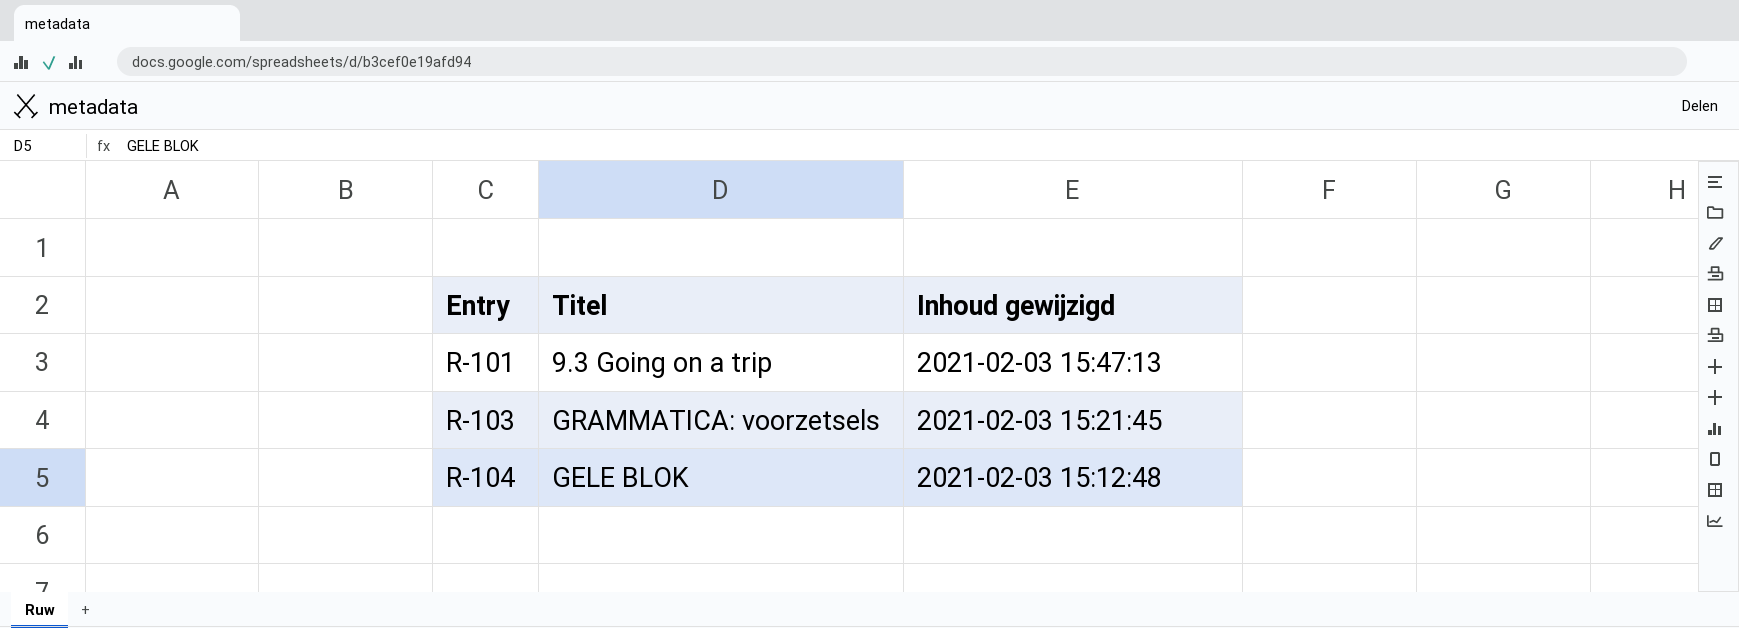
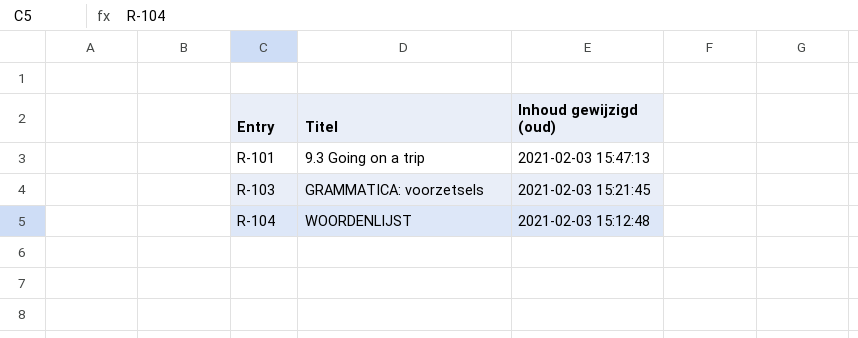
column name: Inhoud gewijzigd -> Inhoud gewijzigd (oud)
R-104 | Titel: GELE BLOK -> WOORDENLIJST

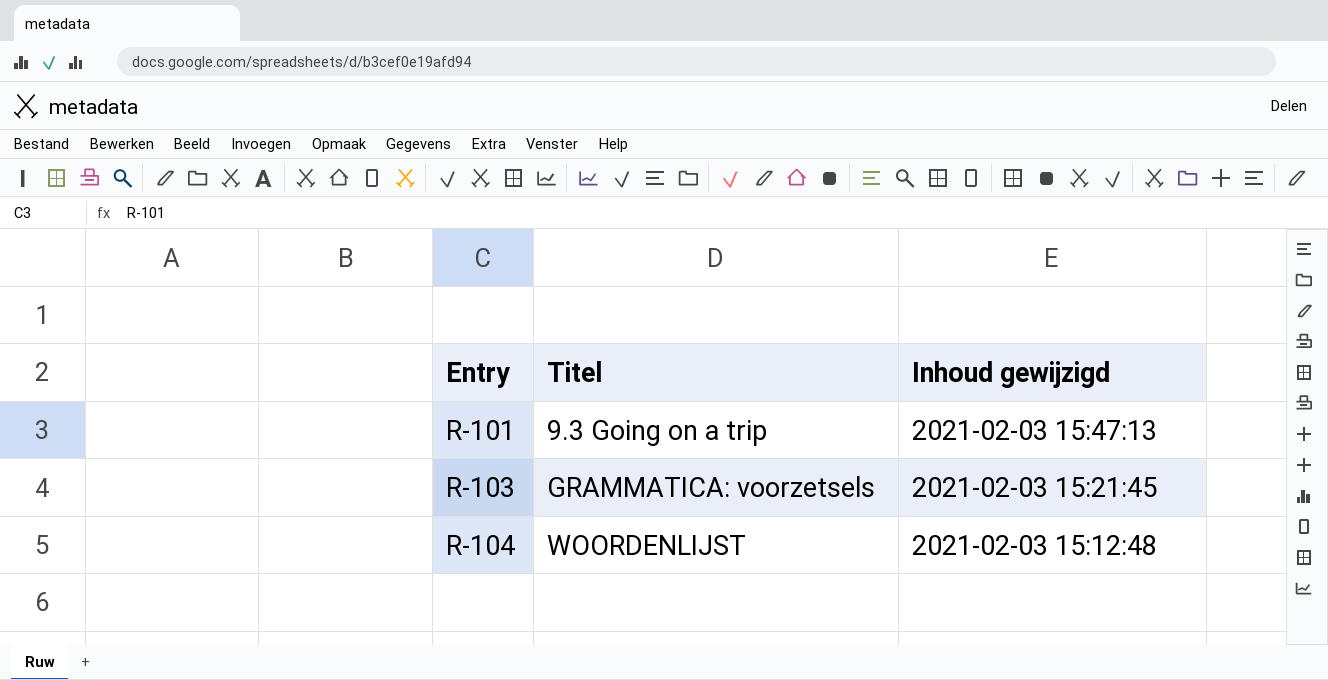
column name: Inhoud gewijzigd (oud) -> Inhoud gewijzigd

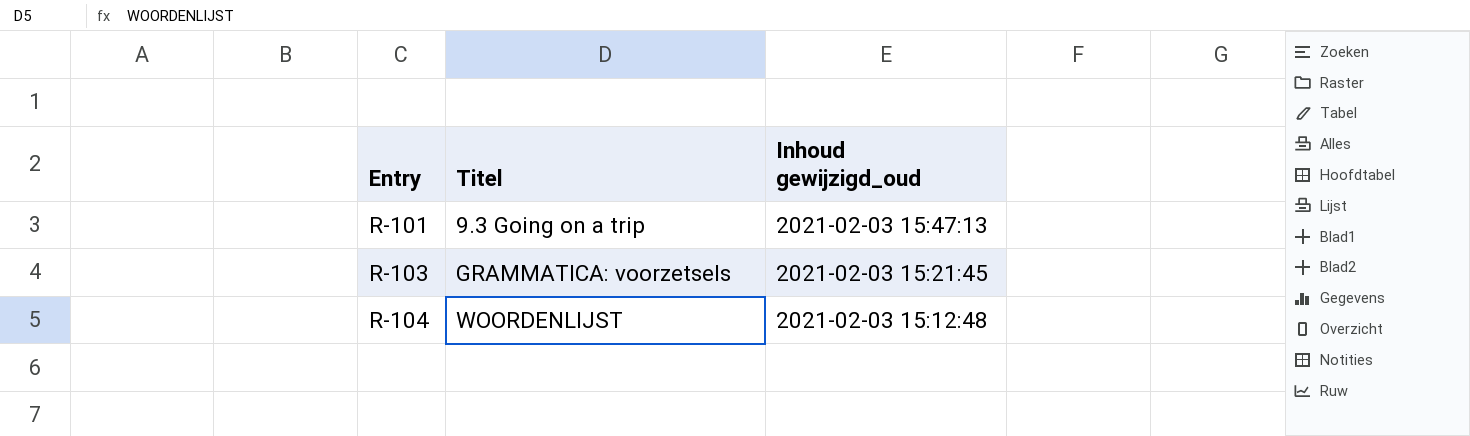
column name: Inhoud gewijzigd -> Inhoud gewijzigd_oud

